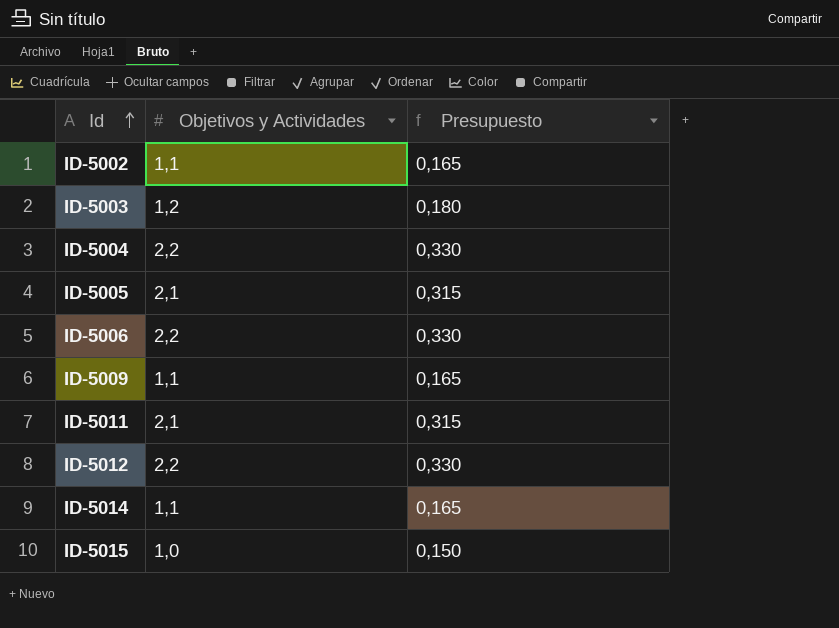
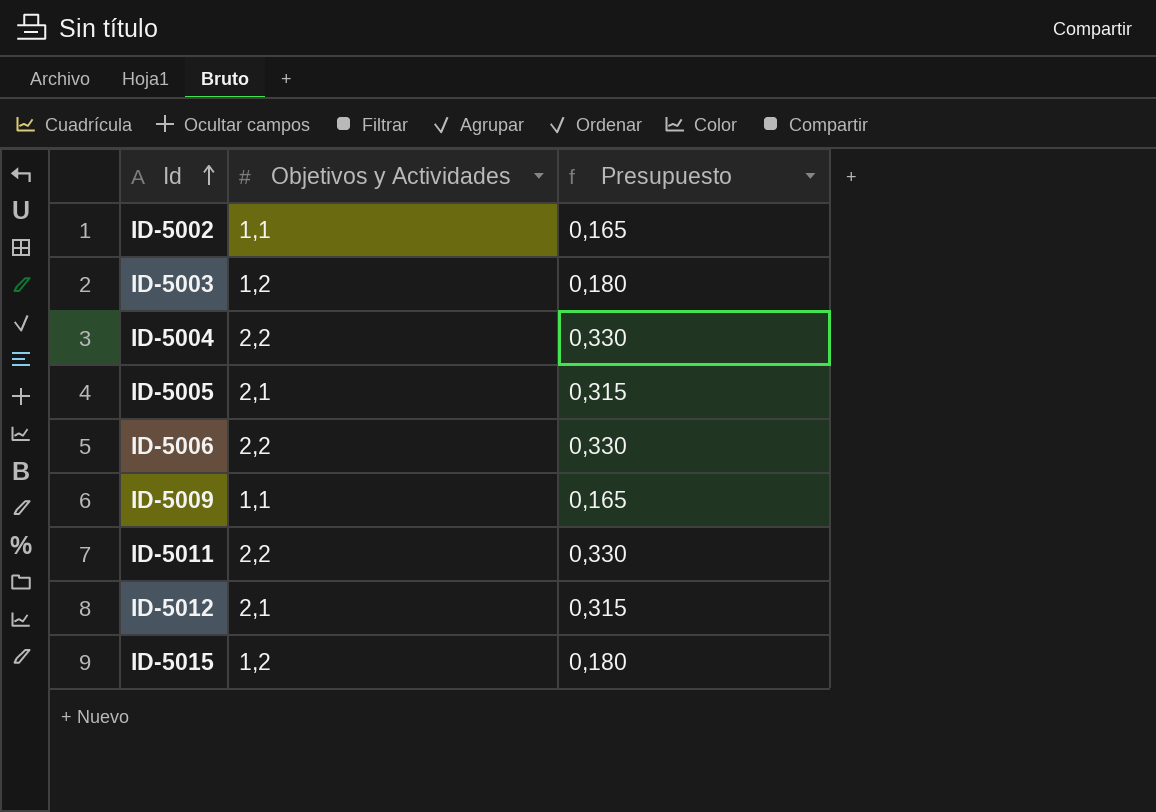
row ID-5014: 1,1 | 0,165 -> none
ID-5011 | Objetivos y Actividades: 2,1 -> 2,2
ID-5011 | Presupuesto: 0,315 -> 0,330
ID-5012 | Objetivos y Actividades: 2,2 -> 2,1
ID-5012 | Presupuesto: 0,330 -> 0,315
ID-5015 | Objetivos y Actividades: 1,0 -> 1,2
ID-5015 | Presupuesto: 0,150 -> 0,180

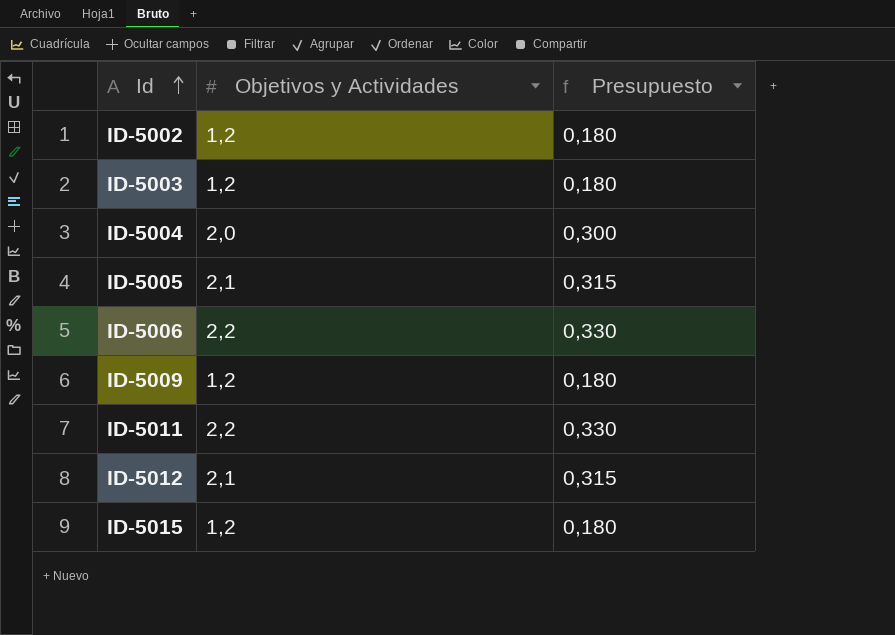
ID-5002 | Objetivos y Actividades: 1,1 -> 1,2
ID-5002 | Presupuesto: 0,165 -> 0,180
ID-5004 | Objetivos y Actividades: 2,2 -> 2,0
ID-5004 | Presupuesto: 0,330 -> 0,300
ID-5009 | Objetivos y Actividades: 1,1 -> 1,2
ID-5009 | Presupuesto: 0,165 -> 0,180

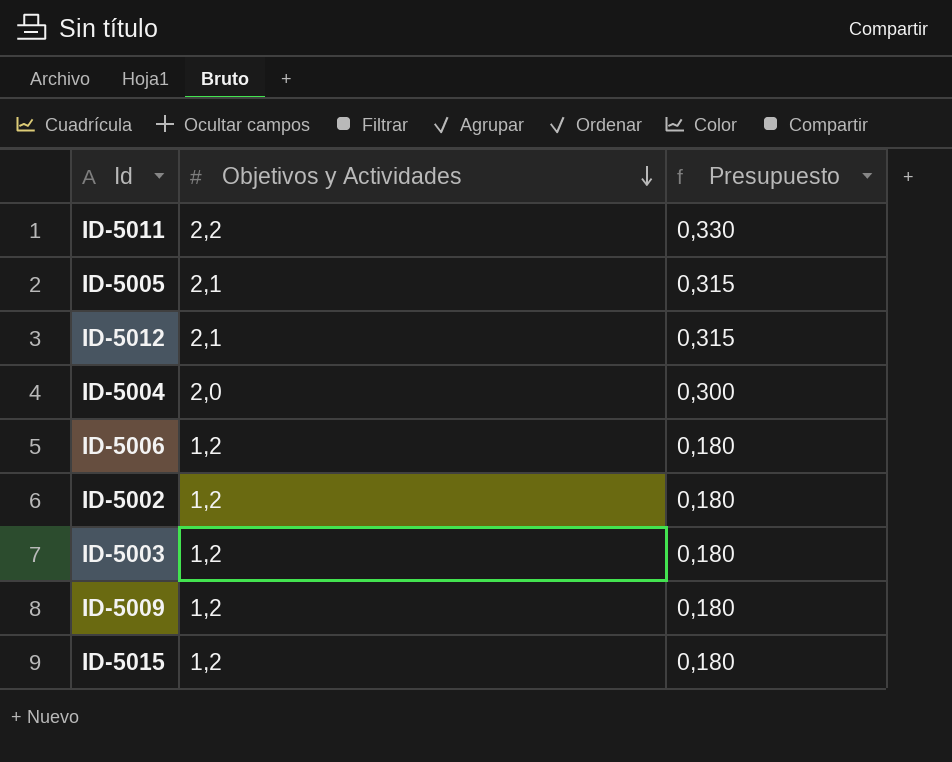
row order: Id ascending -> Objetivos y Actividades descending
ID-5006 | Objetivos y Actividades: 2,2 -> 1,2
ID-5006 | Presupuesto: 0,330 -> 0,180

